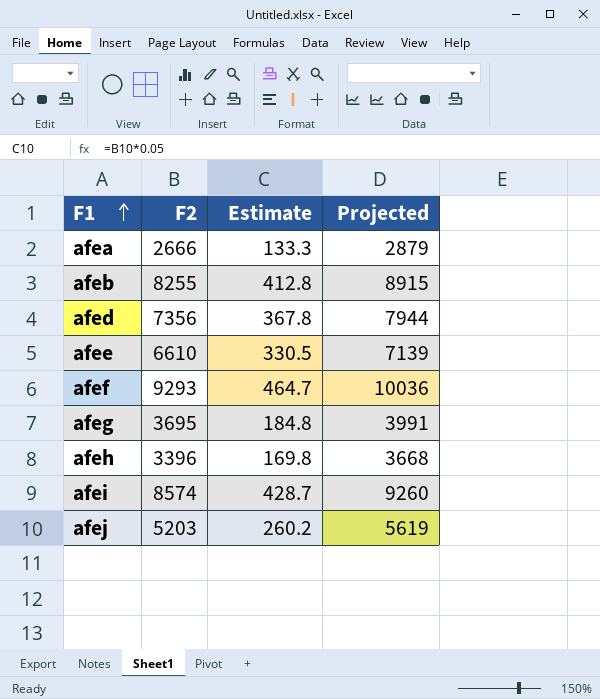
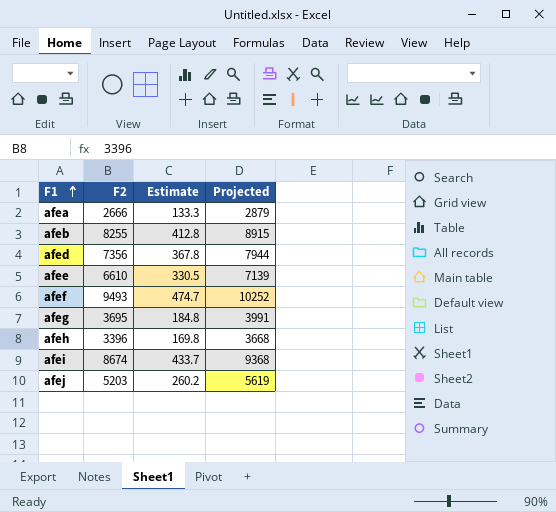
afef | F2: 9293 -> 9493
afef | Estimate: 464.7 -> 474.7
afef | Projected: 10036 -> 10252
afei | F2: 8574 -> 8674
afei | Estimate: 428.7 -> 433.7
afei | Projected: 9260 -> 9368

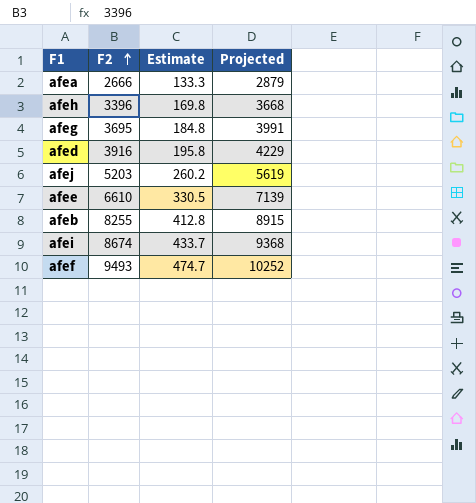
row order: F1 ascending -> F2 ascending
afed | F2: 7356 -> 3916
afed | Estimate: 367.8 -> 195.8
afed | Projected: 7944 -> 4229

